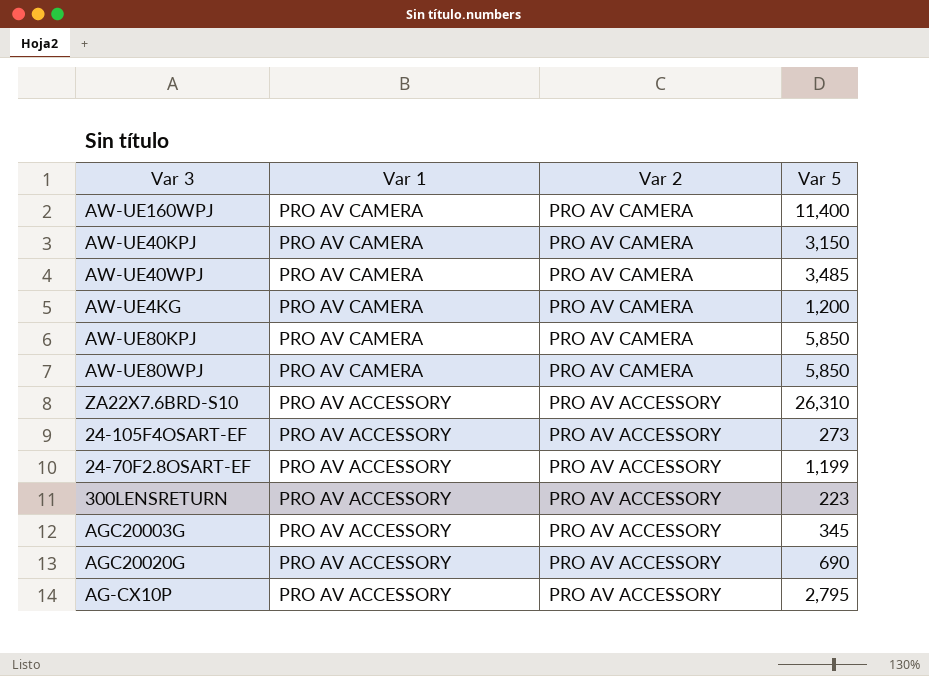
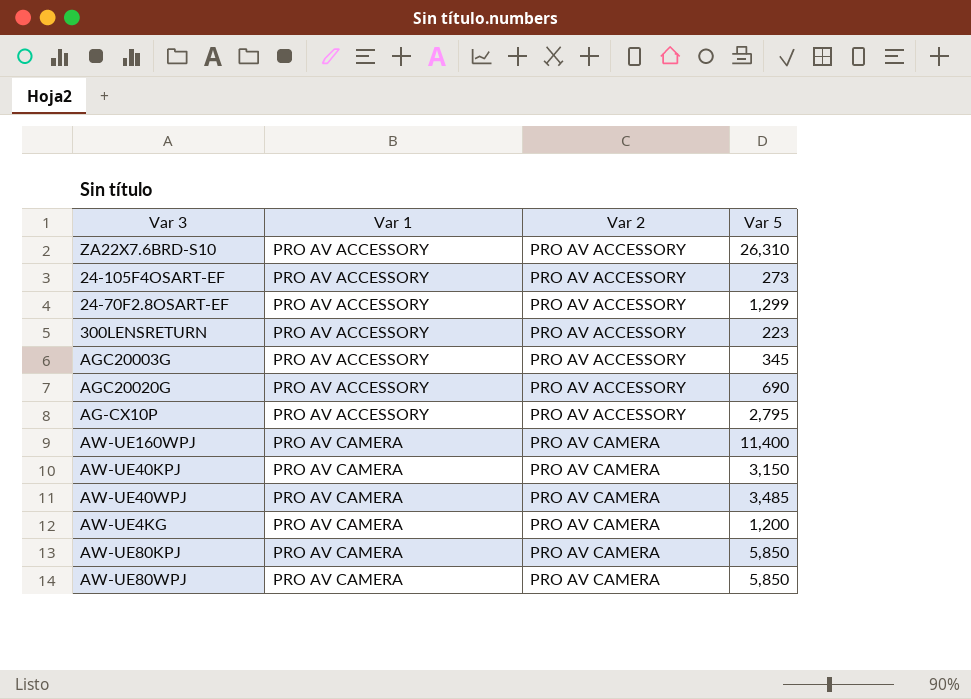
row order: Var 1 descending -> Var 1 ascending
24-70F2.8OSART-EF | Var 5: 1,199 -> 1,299

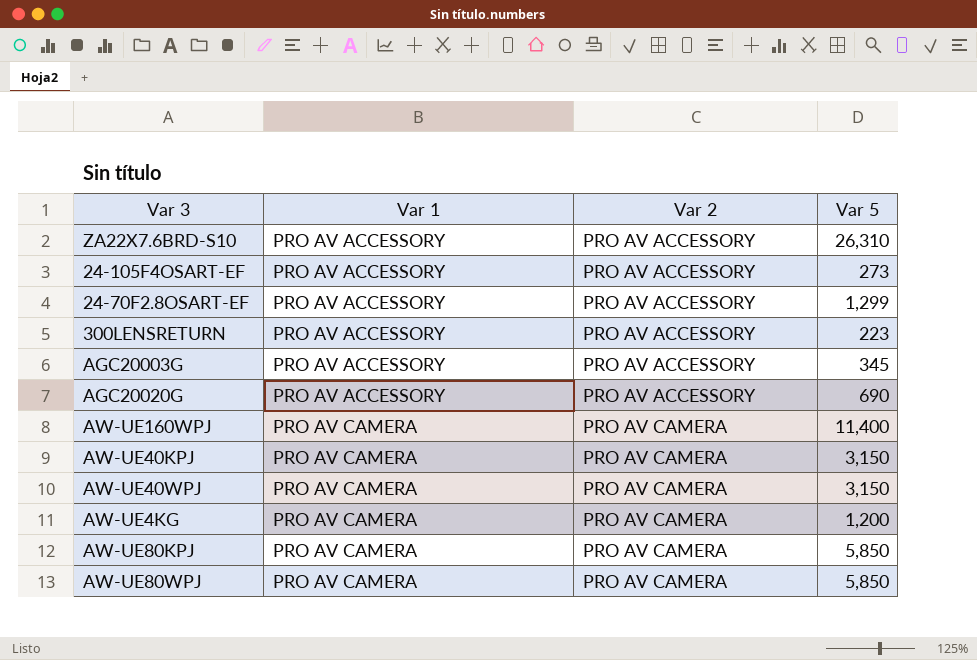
row AG-CX10P: PRO AV ACCESSORY | PRO AV ACCESSORY | 2,795 -> none
AW-UE40WPJ | Var 5: 3,485 -> 3,150

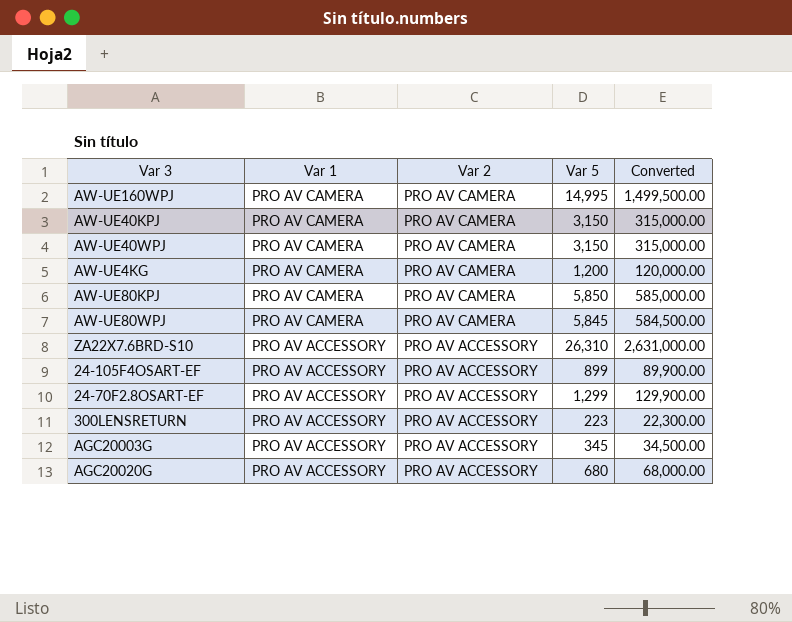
row order: Var 1 ascending -> Var 1 descending
column Converted | formula: none -> [Var 5] * 100
AW-UE160WPJ | Var 5: 11,400 -> 14,995
AW-UE80WPJ | Var 5: 5,850 -> 5,845
24-105F4OSART-EF | Var 5: 273 -> 899
AGC20020G | Var 5: 690 -> 680

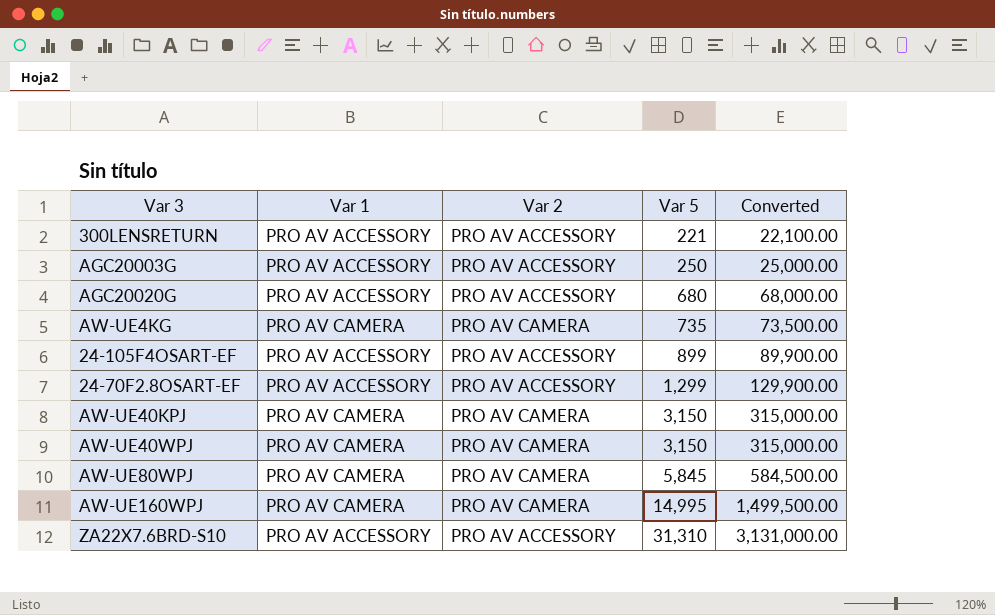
row order: Var 1 descending -> Var 5 ascending
row AW-UE80KPJ: PRO AV CAMERA | PRO AV CAMERA | 5,850 | 585,000.00 -> none
300LENSRETURN | Var 5: 223 -> 221
300LENSRETURN | Converted: 22,300.00 -> 22,100.00
AGC20003G | Var 5: 345 -> 250
AGC20003G | Converted: 34,500.00 -> 25,000.00
AW-UE4KG | Var 5: 1,200 -> 735
AW-UE4KG | Converted: 120,000.00 -> 73,500.00
ZA22X7.6BRD-S10 | Var 5: 26,310 -> 31,310
ZA22X7.6BRD-S10 | Converted: 2,631,000.00 -> 3,131,000.00

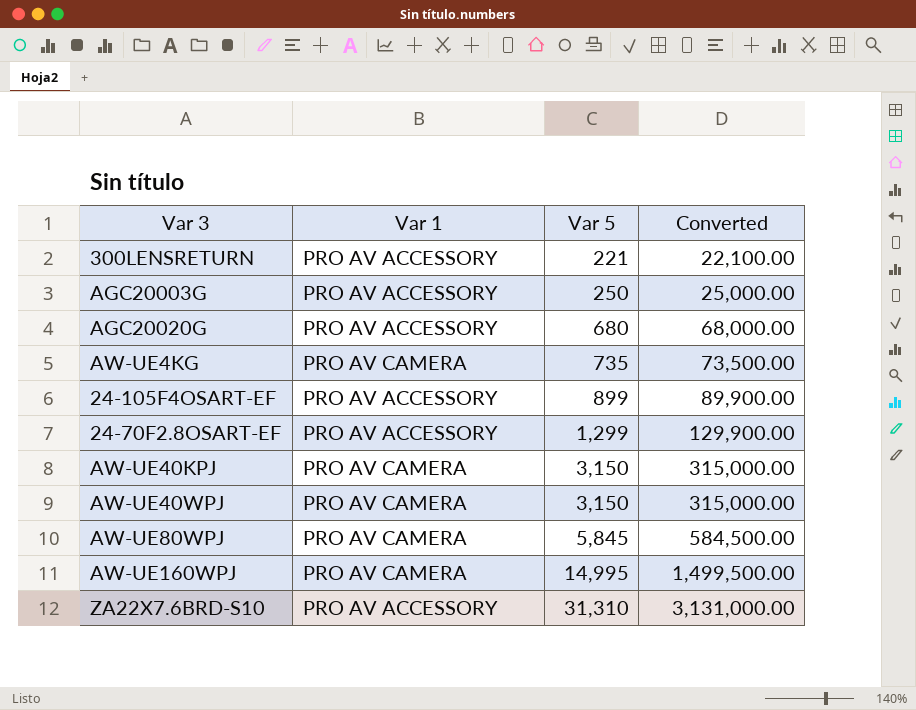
column Var 2 | position: 3 -> none

